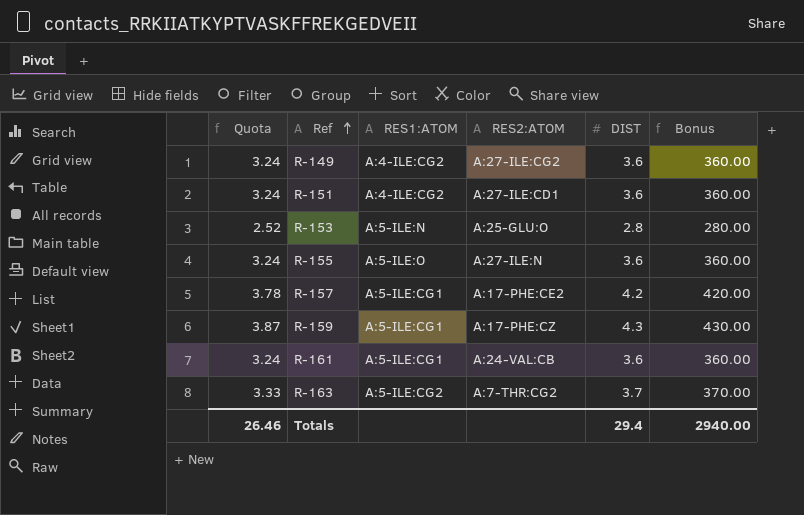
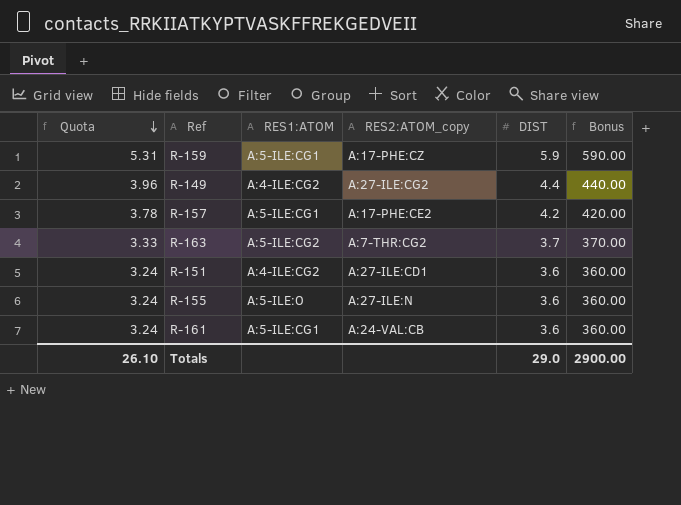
row order: Ref ascending -> Quota descending
column name: RES2:ATOM -> RES2:ATOM_copy
row R-153: 2.52 | A:5-ILE:N | A:25-GLU:O | 2.8 | 280.00 -> none
R-159 | Quota: 3.87 -> 5.31
R-159 | DIST: 4.3 -> 5.9
R-159 | Bonus: 430.00 -> 590.00
R-149 | Quota: 3.24 -> 3.96
R-149 | DIST: 3.6 -> 4.4
R-149 | Bonus: 360.00 -> 440.00
Totals | Quota: 26.46 -> 26.10
Totals | DIST: 29.4 -> 29.0
Totals | Bonus: 2940.00 -> 2900.00

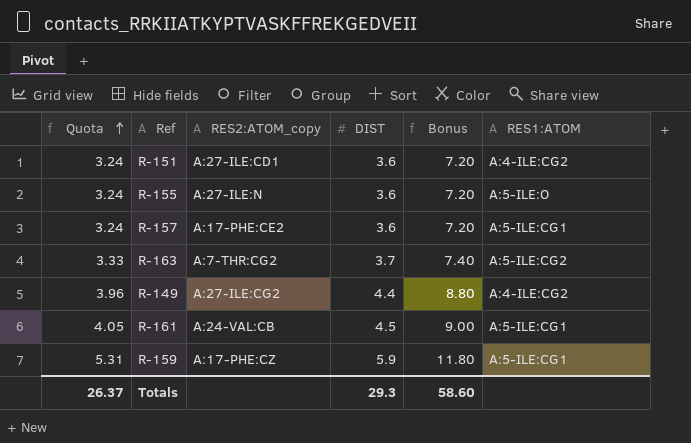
row order: Quota descending -> Quota ascending
column Bonus | formula: [DIST] * 100 -> [DIST] * 2
column RES1:ATOM | position: 3 -> 6
R-157 | Quota: 3.78 -> 3.24
R-157 | DIST: 4.2 -> 3.6
R-161 | Quota: 3.24 -> 4.05
R-161 | DIST: 3.6 -> 4.5
Totals | Quota: 26.10 -> 26.37
Totals | DIST: 29.0 -> 29.3
Totals | Bonus: 2900.00 -> 58.60

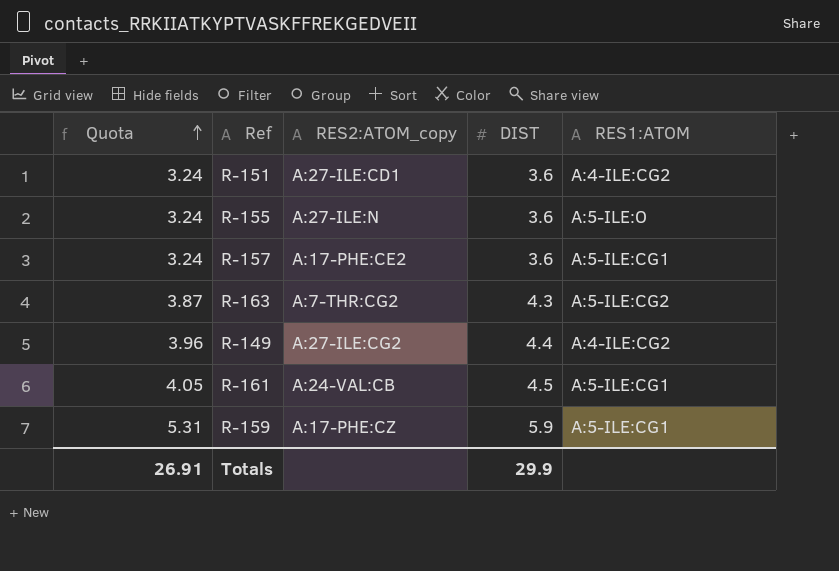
column Bonus | formula: [DIST] * 2 -> none
R-163 | Quota: 3.33 -> 3.87
R-163 | DIST: 3.7 -> 4.3
Totals | Quota: 26.37 -> 26.91
Totals | DIST: 29.3 -> 29.9

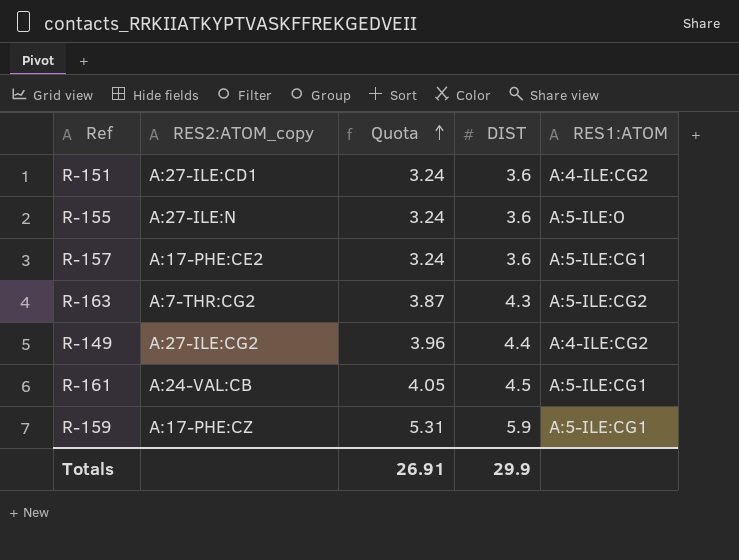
column Quota | position: 1 -> 3

